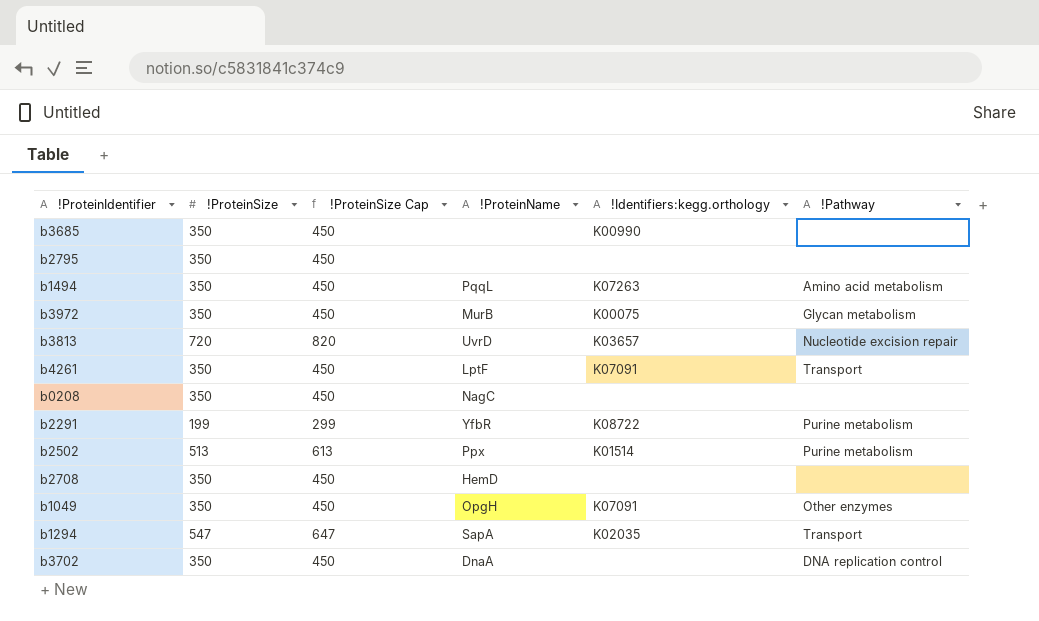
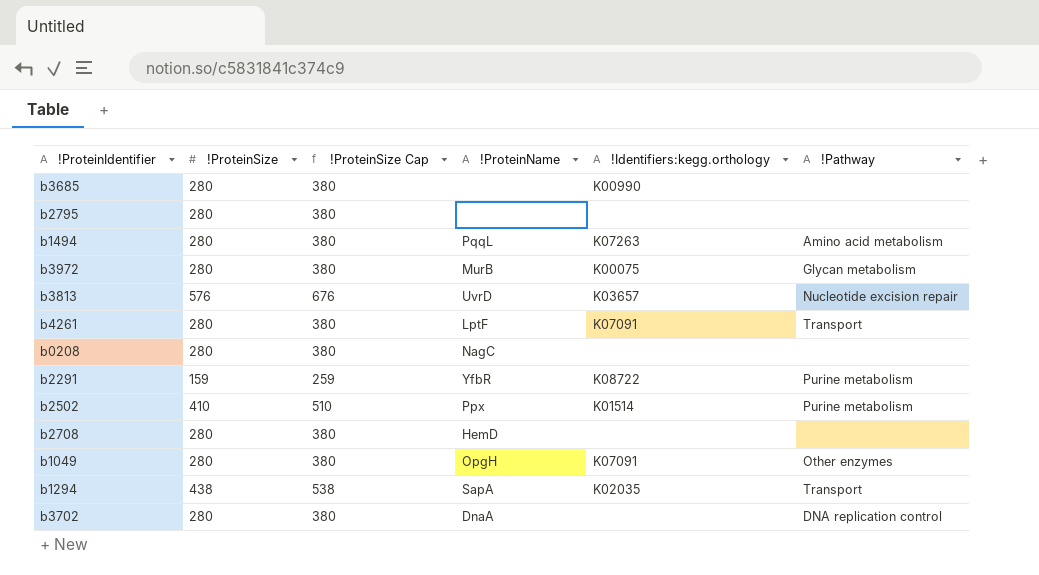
b3685 | !ProteinSize: 350 -> 280
b3685 | !ProteinSize Cap: 450 -> 380
b2795 | !ProteinSize: 350 -> 280
b2795 | !ProteinSize Cap: 450 -> 380
b1494 | !ProteinSize: 350 -> 280
b1494 | !ProteinSize Cap: 450 -> 380
b3972 | !ProteinSize: 350 -> 280
b3972 | !ProteinSize Cap: 450 -> 380
b3813 | !ProteinSize: 720 -> 576
b3813 | !ProteinSize Cap: 820 -> 676
b4261 | !ProteinSize: 350 -> 280
b4261 | !ProteinSize Cap: 450 -> 380
b0208 | !ProteinSize: 350 -> 280
b0208 | !ProteinSize Cap: 450 -> 380
b2291 | !ProteinSize: 199 -> 159
b2291 | !ProteinSize Cap: 299 -> 259
b2502 | !ProteinSize: 513 -> 410
b2502 | !ProteinSize Cap: 613 -> 510
b2708 | !ProteinSize: 350 -> 280
b2708 | !ProteinSize Cap: 450 -> 380
b1049 | !ProteinSize: 350 -> 280
b1049 | !ProteinSize Cap: 450 -> 380
b1294 | !ProteinSize: 547 -> 438
b1294 | !ProteinSize Cap: 647 -> 538
b3702 | !ProteinSize: 350 -> 280
b3702 | !ProteinSize Cap: 450 -> 380

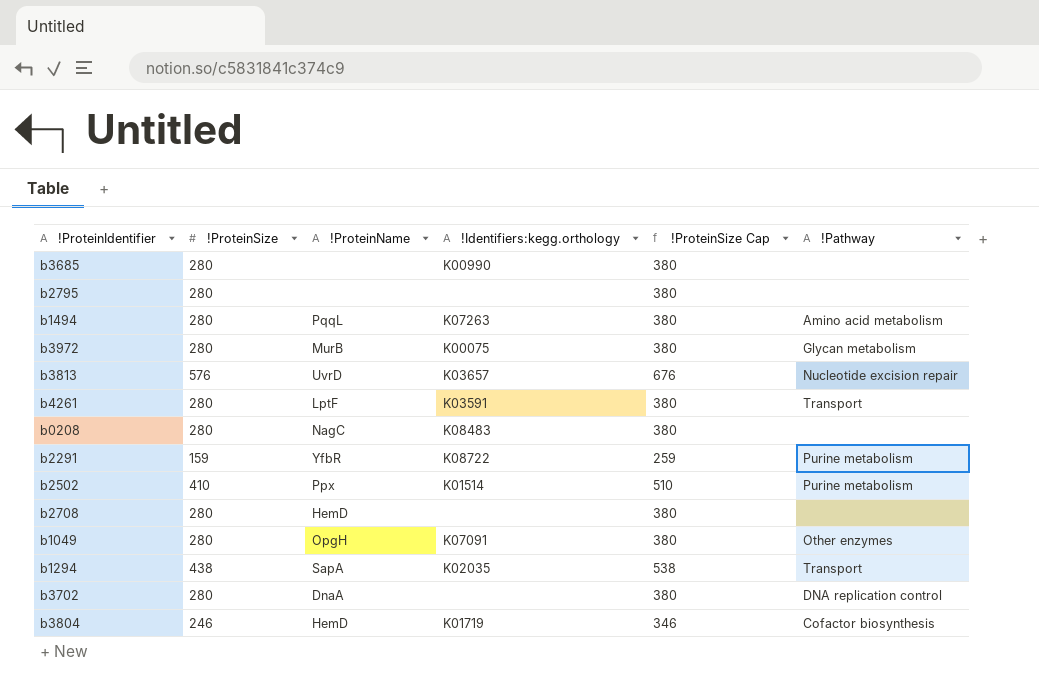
column !ProteinSize Cap | position: 3 -> 5
b4261 | !Identifiers:kegg.orthology: K07091 -> K03591
b0208 | !Identifiers:kegg.orthology: none -> K08483
row b3804: none -> 246 | HemD | K01719 | 346 | Cofactor biosynthesis

